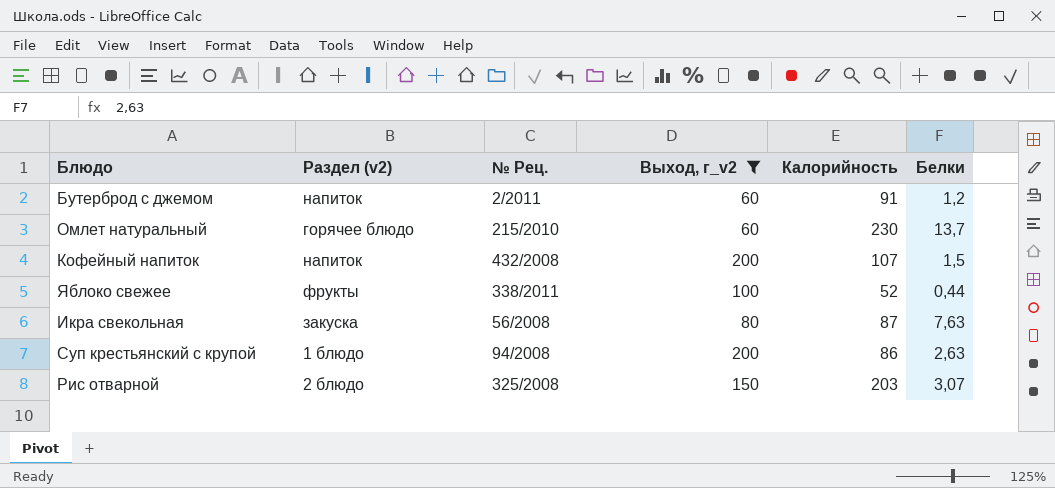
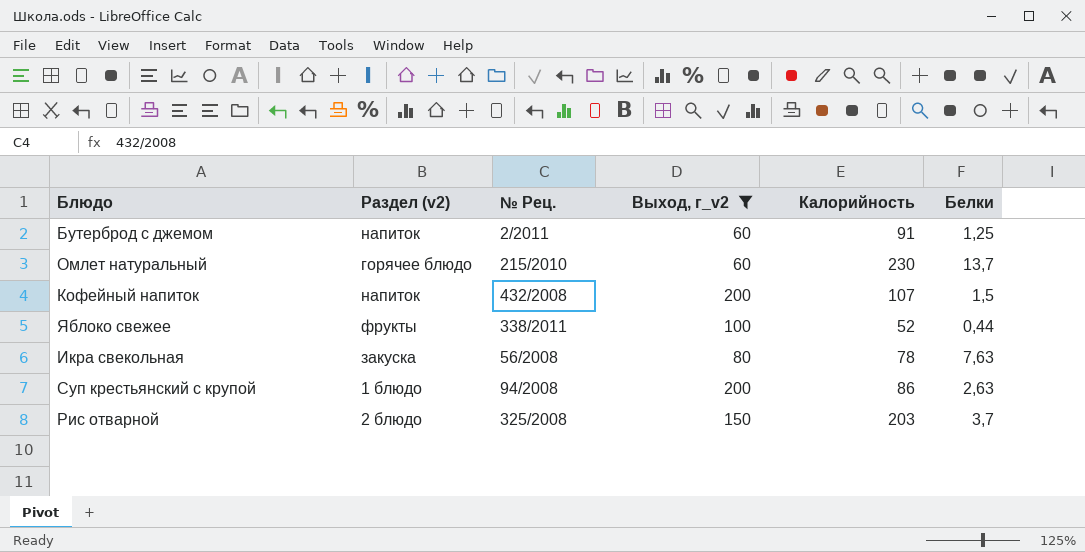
Бутерброд с джемом | Белки: 1,2 -> 1,25
Икра свекольная | Калорийность: 87 -> 78
Рис отварной | Белки: 3,07 -> 3,7

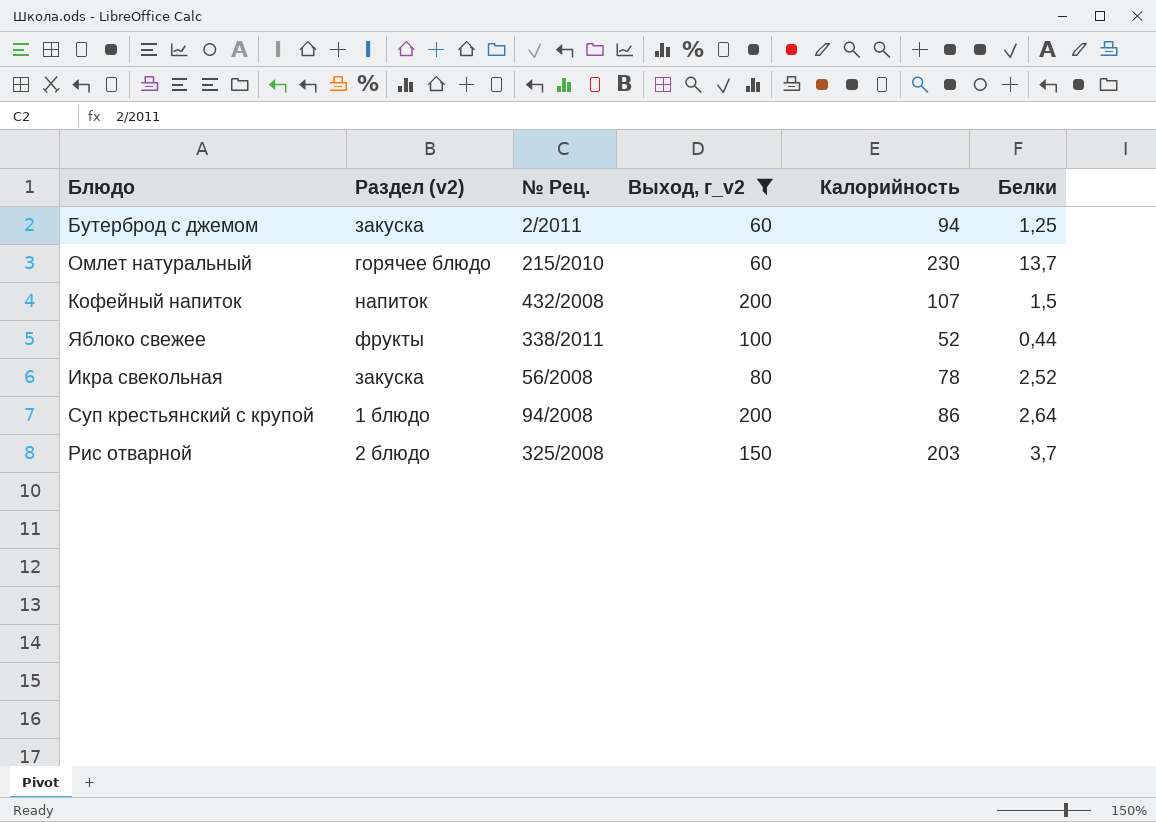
Бутерброд с джемом | Раздел (v2): напиток -> закуска
Бутерброд с джемом | Калорийность: 91 -> 94
Икра свекольная | Белки: 7,63 -> 2,52
Суп крестьянский с крупой | Белки: 2,63 -> 2,64

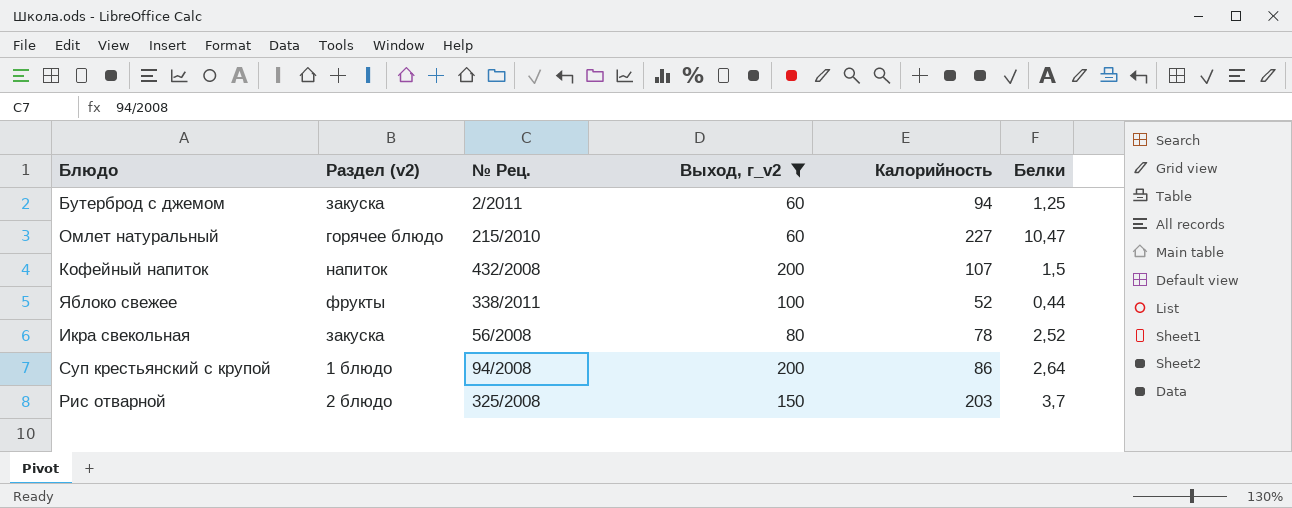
Омлет натуральный | Калорийность: 230 -> 227
Омлет натуральный | Белки: 13,7 -> 10,47

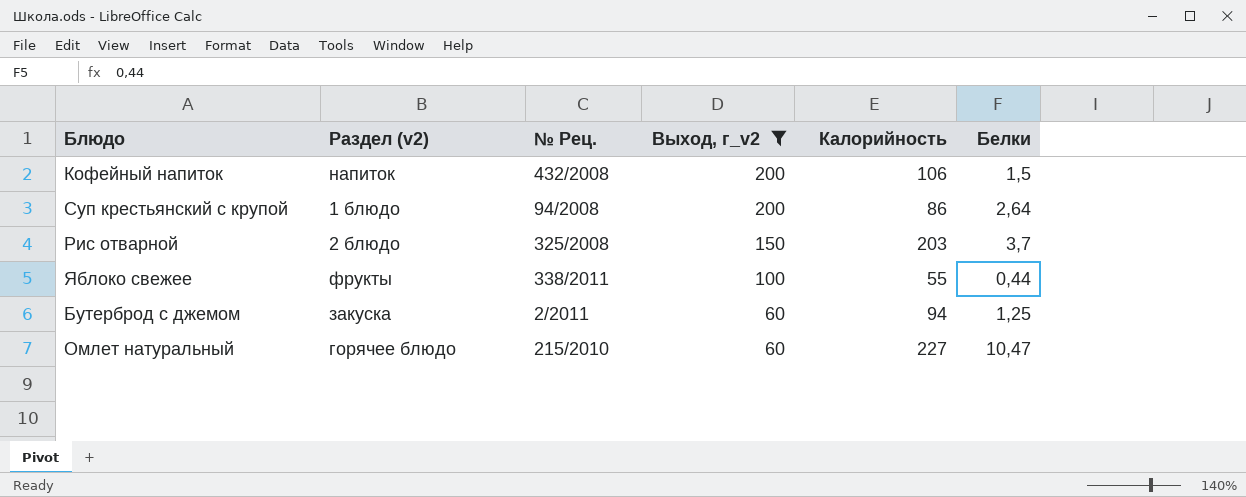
row order: none -> Выход, г_v2 descending
row Икра свекольная: закуска | 56/2008 | 80 | 78 | 2,52 -> none
Кофейный напиток | Калорийность: 107 -> 106
Яблоко свежее | Калорийность: 52 -> 55

